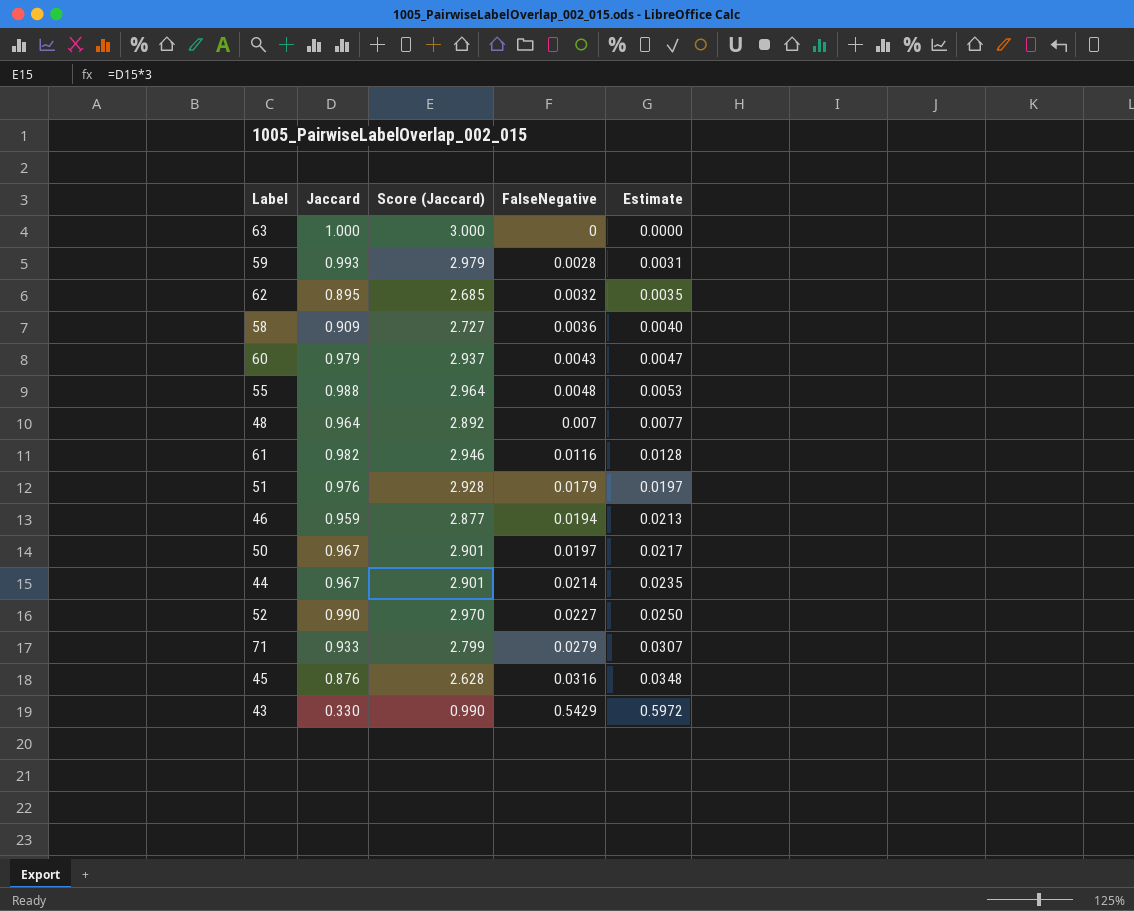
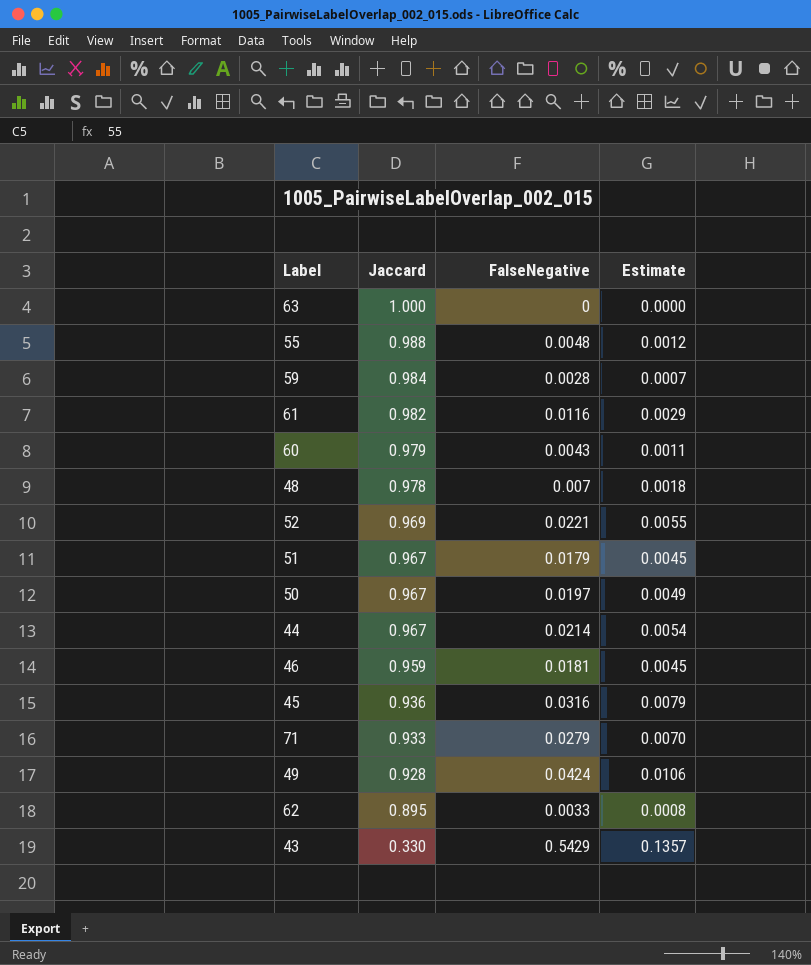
row order: FalseNegative ascending -> Jaccard descending
column Score (Jaccard) | formula: [Jaccard] * 3 -> none
column Estimate | formula: [FalseNegative] * 1.1 -> [FalseNegative] * 0.25
row 58: 0.909 | 2.727 | 0.0036 | 0.0040 -> none
59 | Jaccard: 0.993 -> 0.984
48 | Jaccard: 0.964 -> 0.978
52 | Jaccard: 0.990 -> 0.969
52 | FalseNegative: 0.0227 -> 0.0221
51 | Jaccard: 0.976 -> 0.967
46 | FalseNegative: 0.0194 -> 0.0181
45 | Jaccard: 0.876 -> 0.936
row 49: none -> 0.928 | 0.0424 | 0.0106
62 | FalseNegative: 0.0032 -> 0.0033

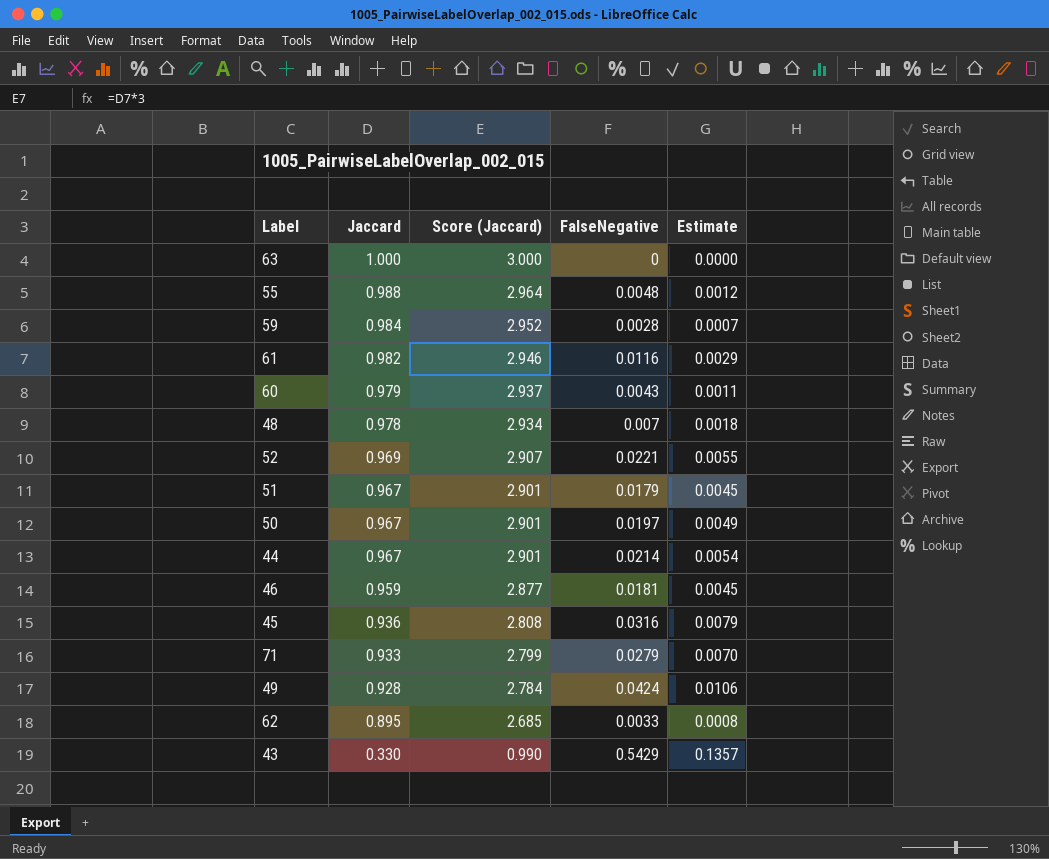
column Score (Jaccard) | formula: none -> [Jaccard] * 3

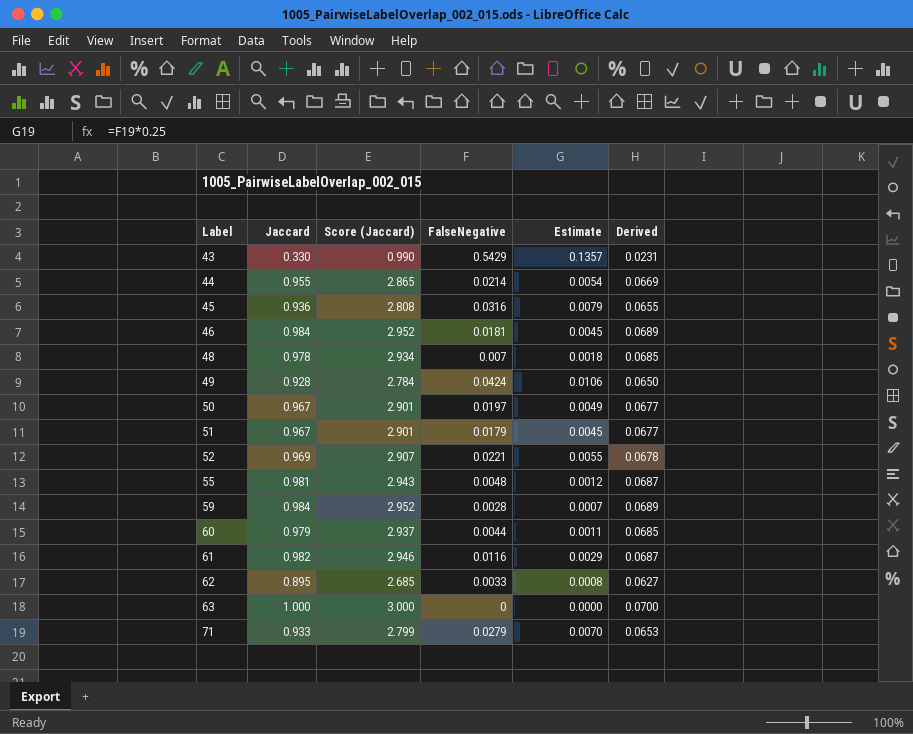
row order: Jaccard descending -> Label ascending
column Derived | formula: none -> [Jaccard] * 0.07
44 | Jaccard: 0.967 -> 0.955
44 | Score (Jaccard): 2.901 -> 2.865
46 | Jaccard: 0.959 -> 0.984
46 | Score (Jaccard): 2.877 -> 2.952
55 | Jaccard: 0.988 -> 0.981
55 | Score (Jaccard): 2.964 -> 2.943
60 | FalseNegative: 0.0043 -> 0.0044

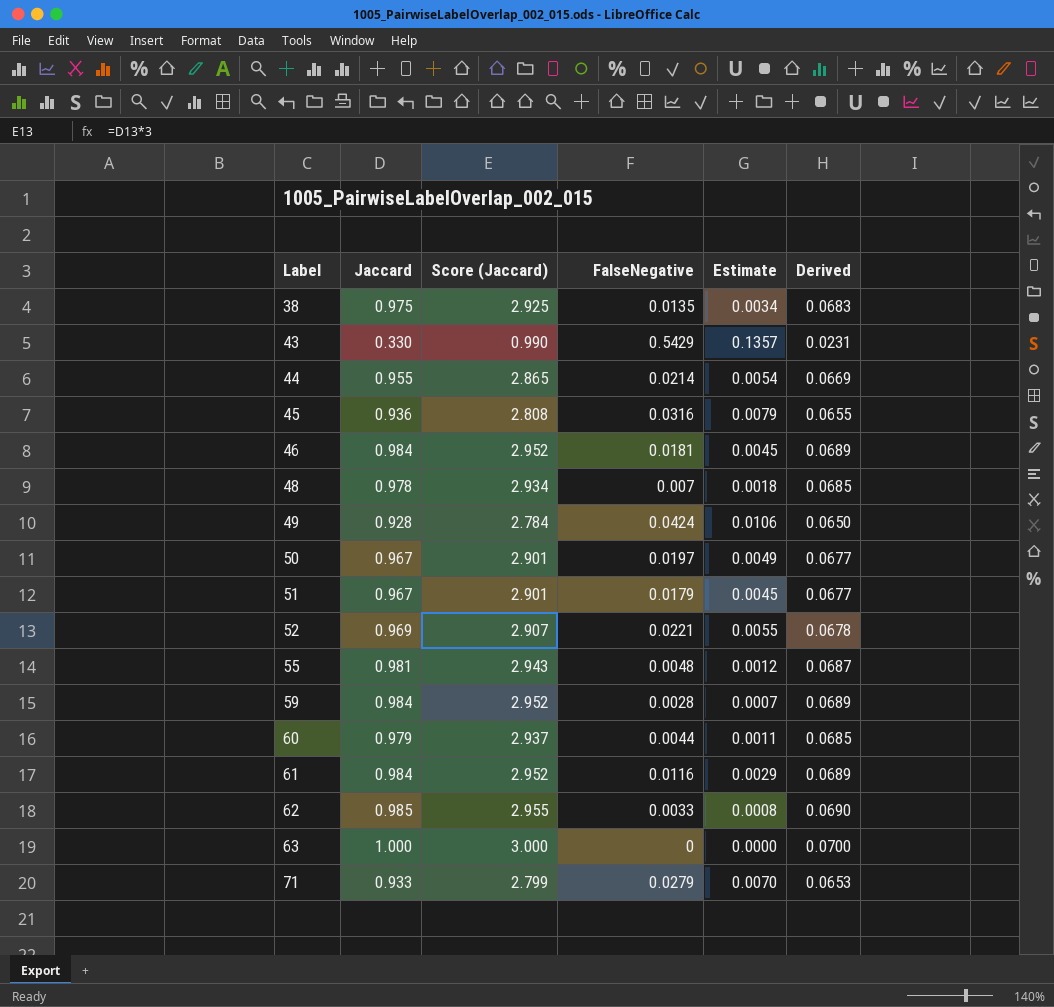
row 38: none -> 0.975 | 2.925 | 0.0135 | 0.0034 | 0.0683
61 | Jaccard: 0.982 -> 0.984
61 | Score (Jaccard): 2.946 -> 2.952
61 | Derived: 0.0687 -> 0.0689
62 | Jaccard: 0.895 -> 0.985
62 | Score (Jaccard): 2.685 -> 2.955
62 | Derived: 0.0627 -> 0.0690

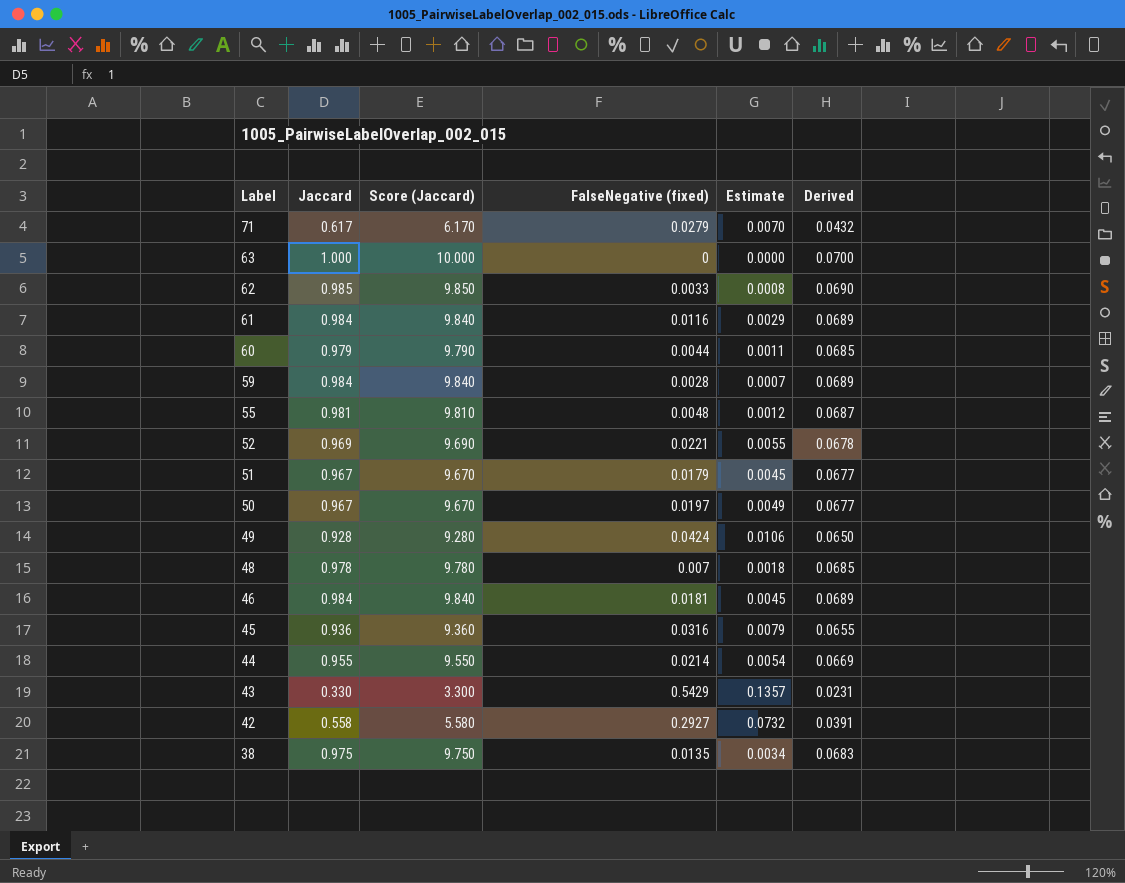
row order: Label ascending -> Label descending
column Score (Jaccard) | formula: [Jaccard] * 3 -> [Jaccard] * 10
column name: FalseNegative -> FalseNegative (fixed)
71 | Jaccard: 0.933 -> 0.617
71 | Derived: 0.0653 -> 0.0432
row 42: none -> 0.558 | 5.580 | 0.2927 | 0.0732 | 0.0391

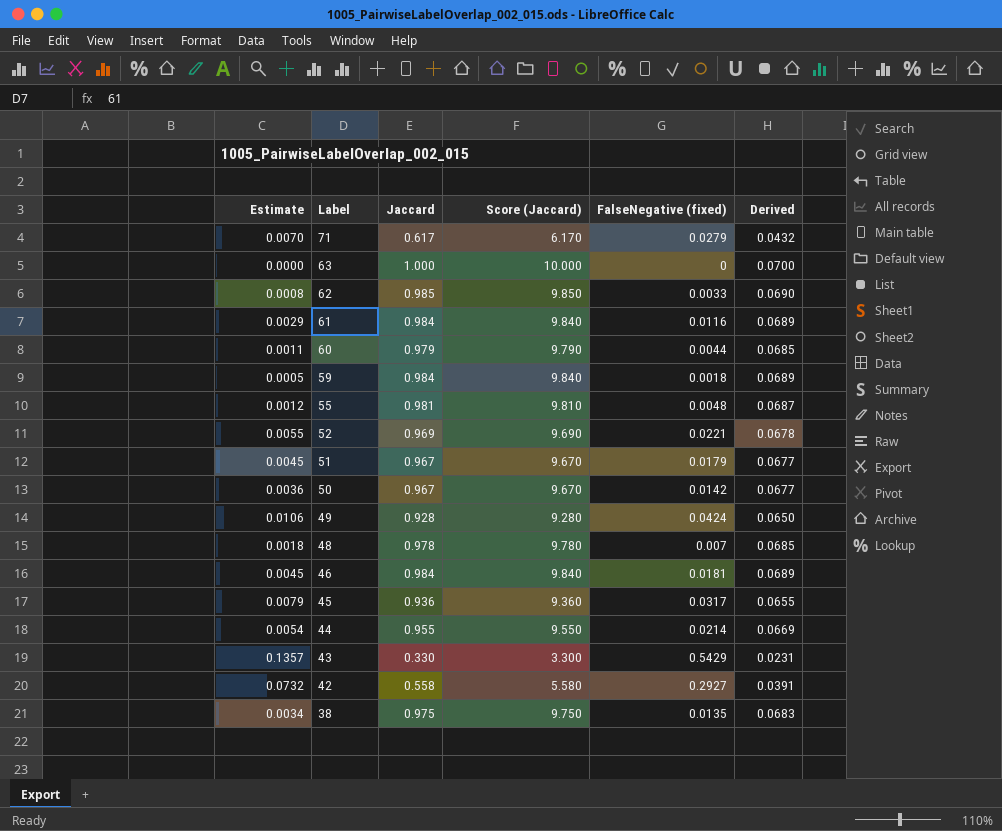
column Estimate | position: 5 -> 1
59 | Estimate: 0.0007 -> 0.0005
59 | FalseNegative (fixed): 0.0028 -> 0.0018
50 | Estimate: 0.0049 -> 0.0036
50 | FalseNegative (fixed): 0.0197 -> 0.0142
45 | FalseNegative (fixed): 0.0316 -> 0.0317

